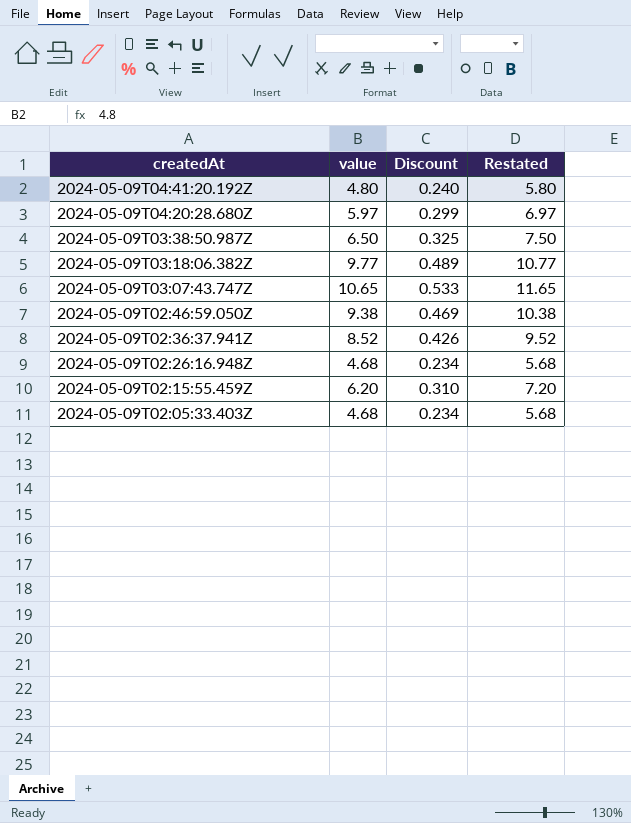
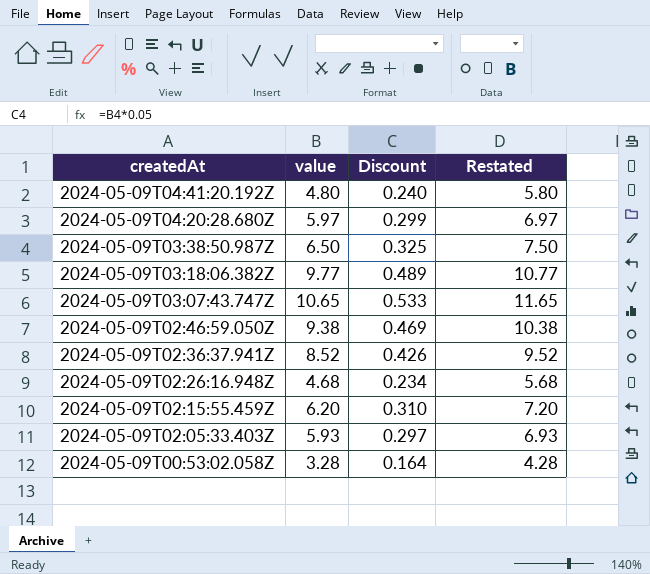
2024-05-09T02:05:33.403Z | value: 4.68 -> 5.93
2024-05-09T02:05:33.403Z | Discount: 0.234 -> 0.297
2024-05-09T02:05:33.403Z | Restated: 5.68 -> 6.93
row 2024-05-09T00:53:02.058Z: none -> 3.28 | 0.164 | 4.28

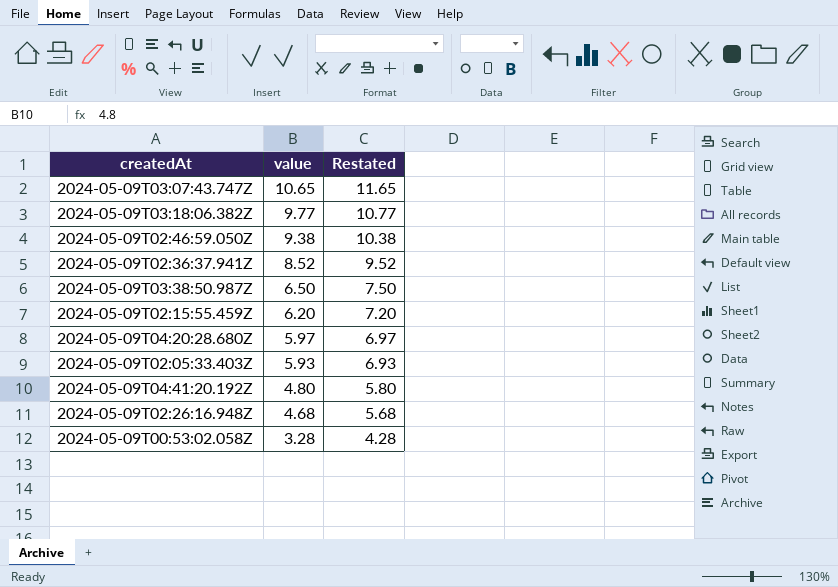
row order: createdAt descending -> value descending
column Discount | formula: [value] * 0.05 -> none

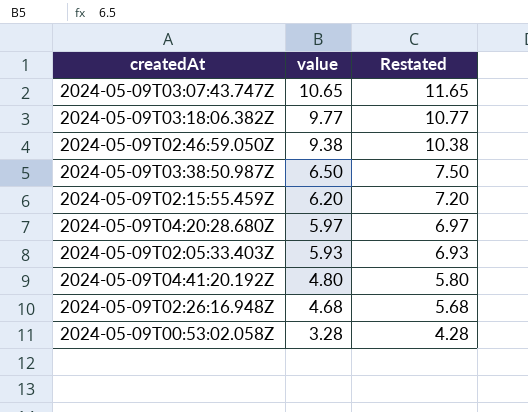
row 2024-05-09T02:36:37.941Z: 8.52 | 9.52 -> none

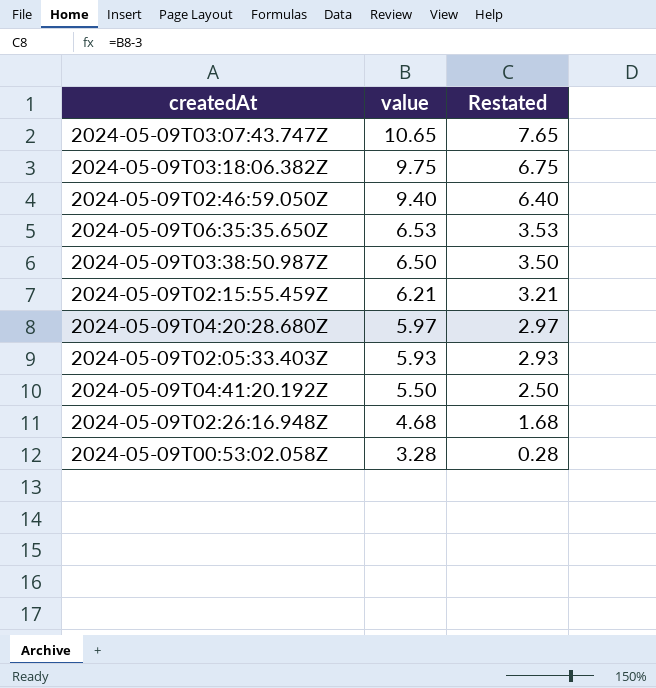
column Restated | formula: [value] + 1 -> [value] - 3
2024-05-09T03:18:06.382Z | value: 9.77 -> 9.75
2024-05-09T02:46:59.050Z | value: 9.38 -> 9.40
row 2024-05-09T06:35:35.650Z: none -> 6.53 | 3.53
2024-05-09T02:15:55.459Z | value: 6.20 -> 6.21
2024-05-09T04:41:20.192Z | value: 4.80 -> 5.50

